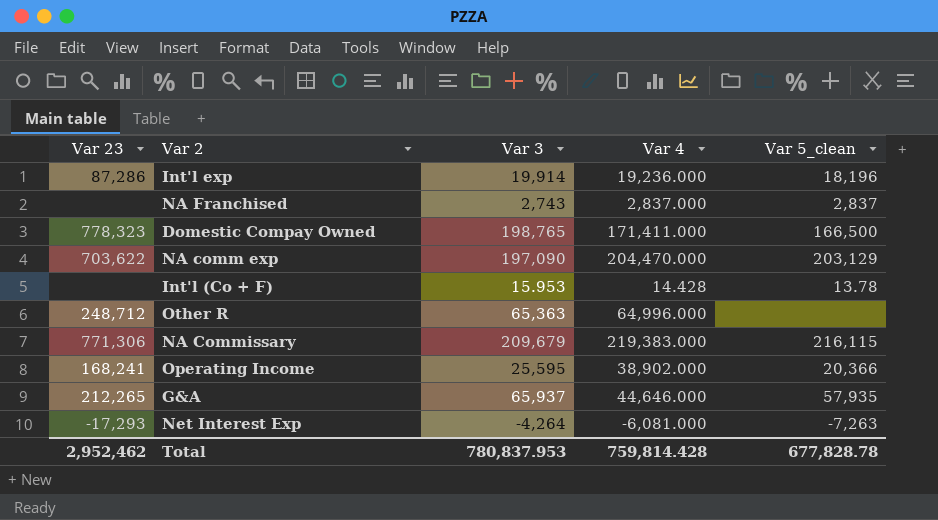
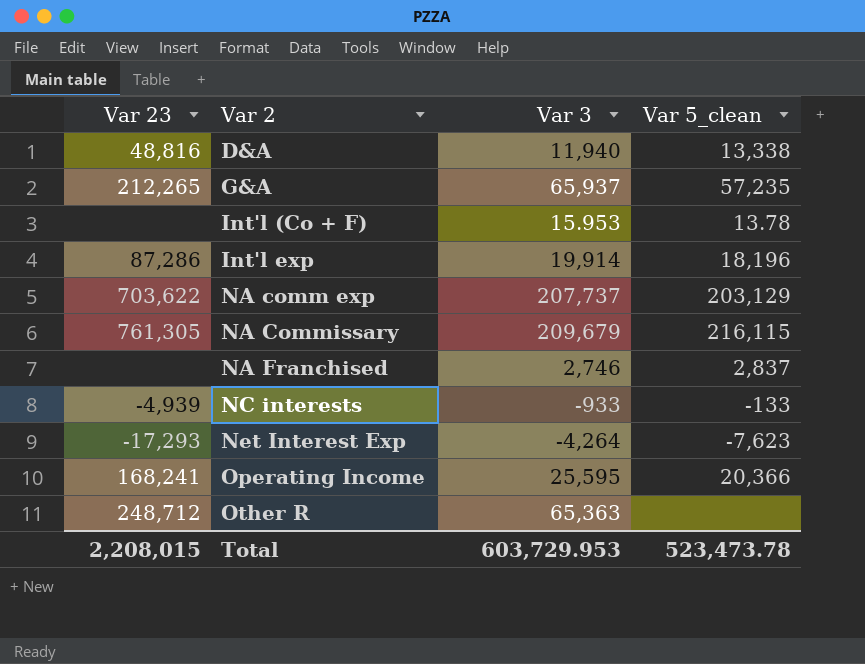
row order: none -> Var 2 ascending
column Var 4 | position: 4 -> none
row Domestic Compay Owned: 778,323 | 198,765 | 171,411.000 | 166,500 -> none
row D&A: none -> 48,816 | 11,940 | 13,338
G&A | Var 5_clean: 57,935 -> 57,235
NA comm exp | Var 3: 197,090 -> 207,737
NA Commissary | Var 23: 771,306 -> 761,305
NA Franchised | Var 3: 2,743 -> 2,746
row NC interests: none -> -4,939 | -933 | -133
Net Interest Exp | Var 5_clean: -7,263 -> -7,623
Total | Var 23: 2,952,462 -> 2,208,015
Total | Var 3: 780,837.953 -> 603,729.953
Total | Var 5_clean: 677,828.78 -> 523,473.78

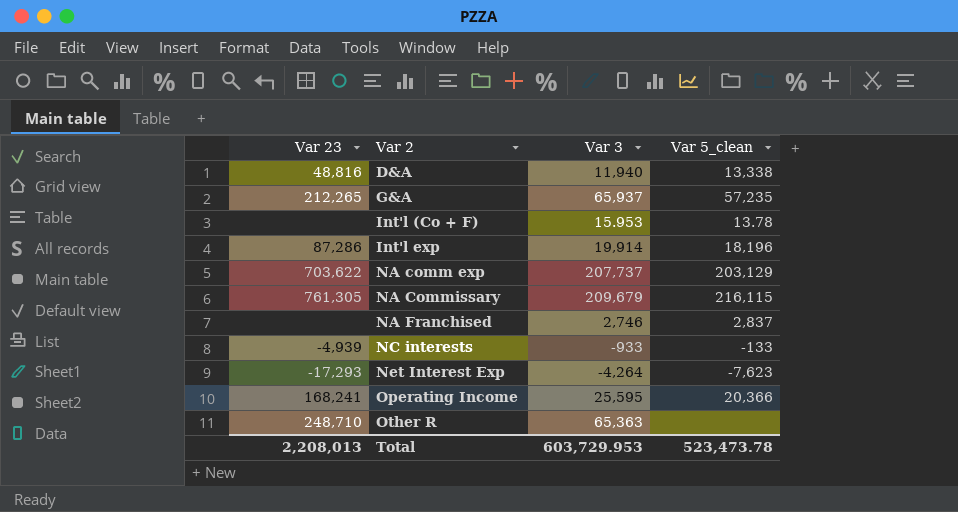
Other R | Var 23: 248,712 -> 248,710
Total | Var 23: 2,208,015 -> 2,208,013

